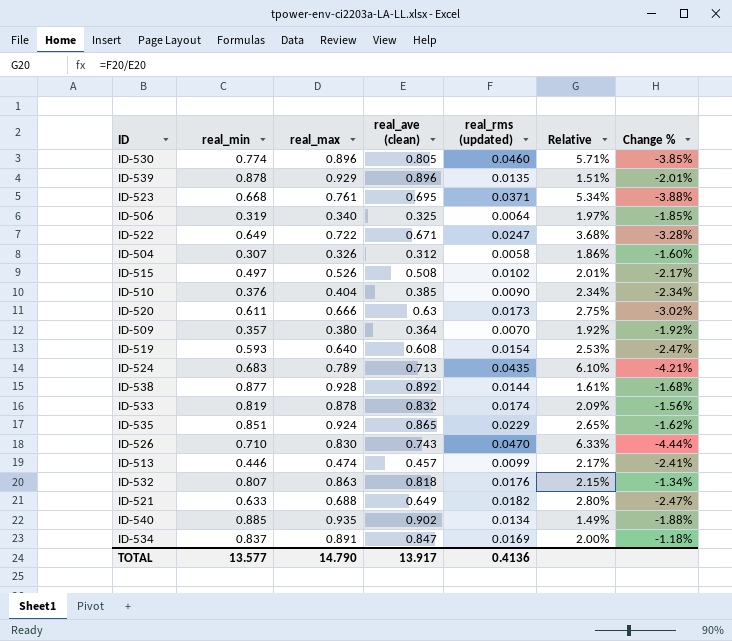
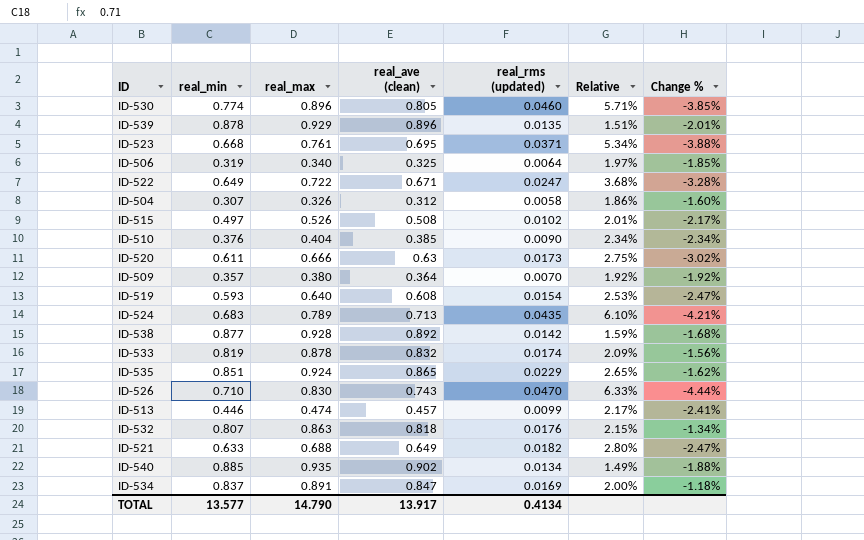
ID-538 | real_rms (updated): 0.0144 -> 0.0142
ID-538 | Relative: 1.61% -> 1.59%
TOTAL | real_rms (updated): 0.4136 -> 0.4134

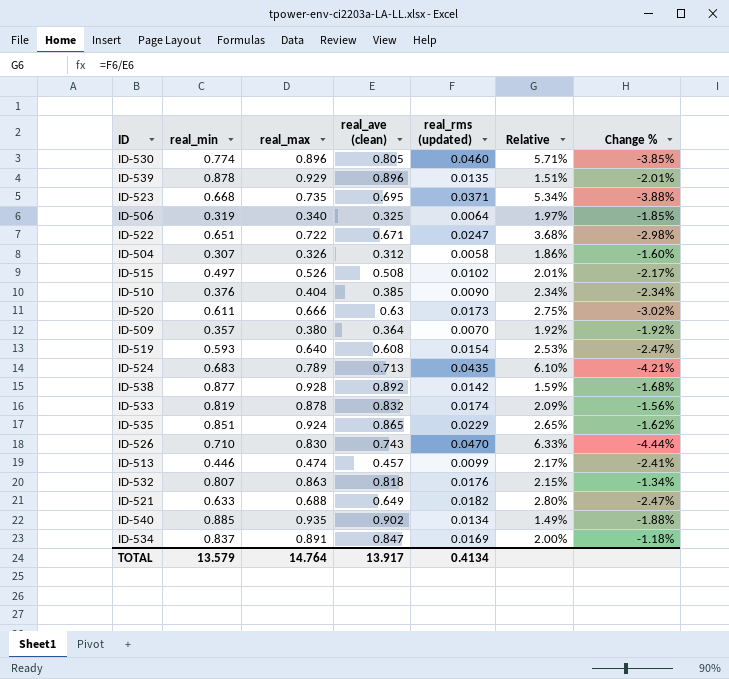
ID-523 | real_max: 0.761 -> 0.735
ID-522 | real_min: 0.649 -> 0.651
ID-522 | Change %: -3.28% -> -2.98%
TOTAL | real_min: 13.577 -> 13.579
TOTAL | real_max: 14.790 -> 14.764

